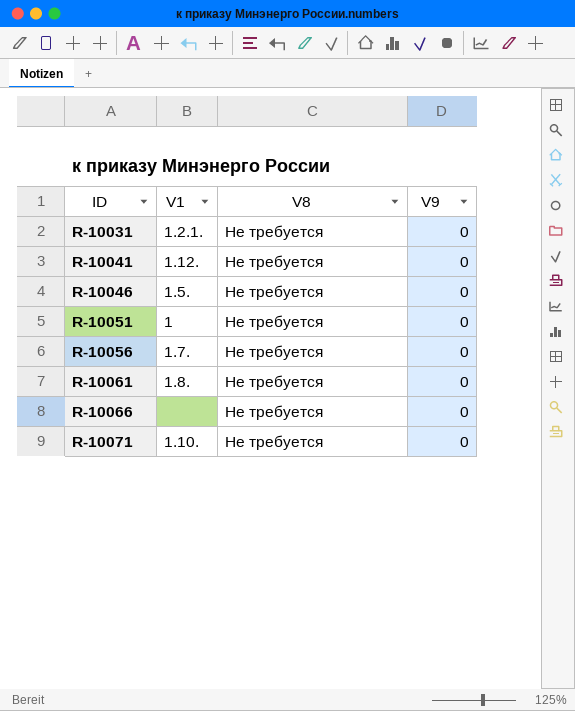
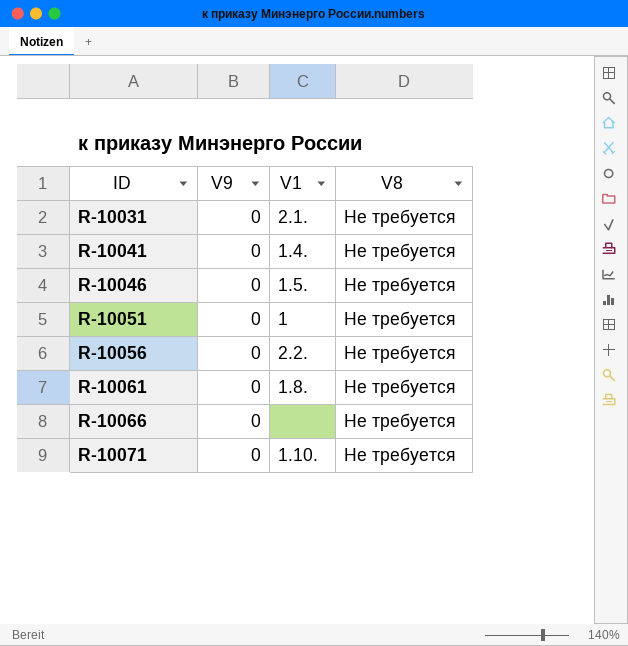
column V9 | position: 4 -> 2
R-10031 | V1: 1.2.1. -> 2.1.
R-10041 | V1: 1.12. -> 1.4.
R-10056 | V1: 1.7. -> 2.2.

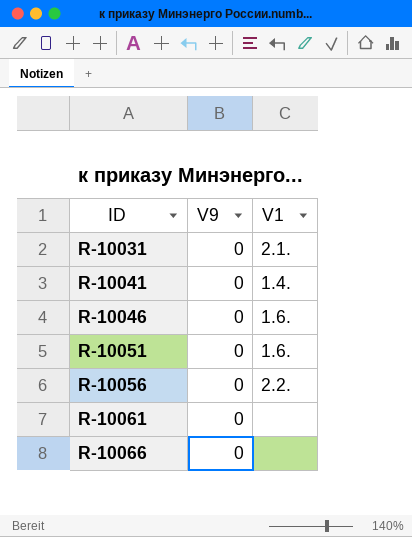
column V8 | position: 4 -> none
row R-10071: 0 | 1.10. | Не требуется -> none
R-10046 | V1: 1.5. -> 1.6.
R-10051 | V1: 1 -> 1.6.
R-10061 | V1: 1.8. -> none

